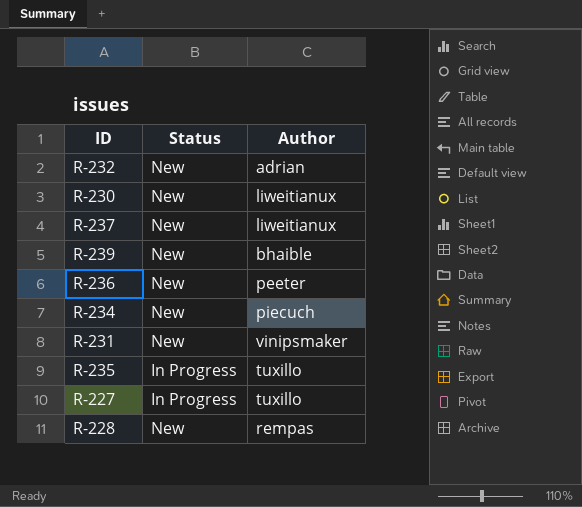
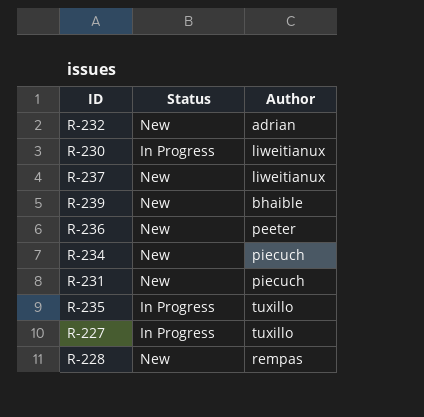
R-230 | Status: New -> In Progress
R-231 | Author: vinipsmaker -> piecuch

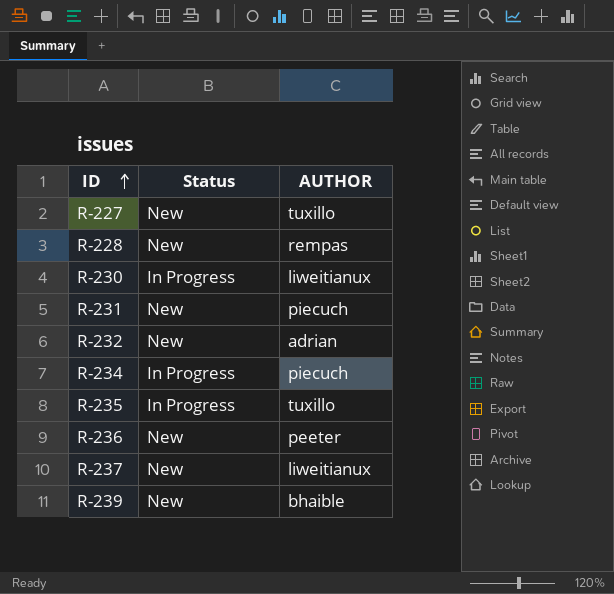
row order: none -> ID ascending
column name: Author -> AUTHOR
R-227 | Status: In Progress -> New
R-234 | Status: New -> In Progress

